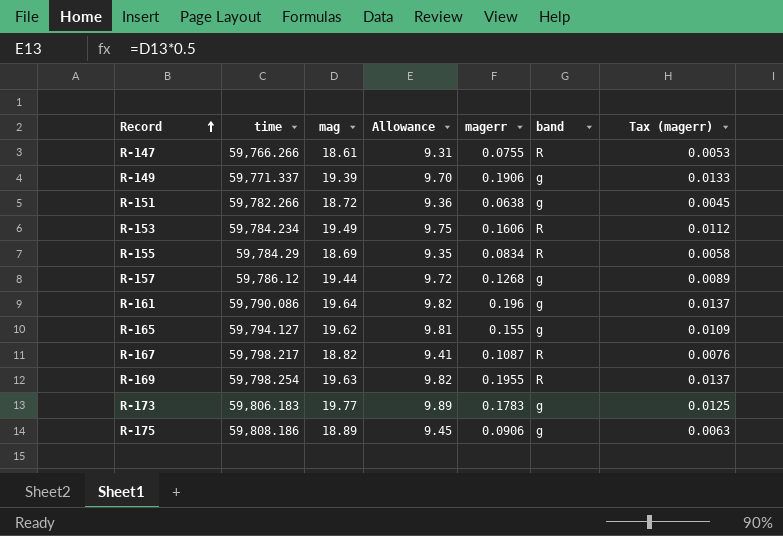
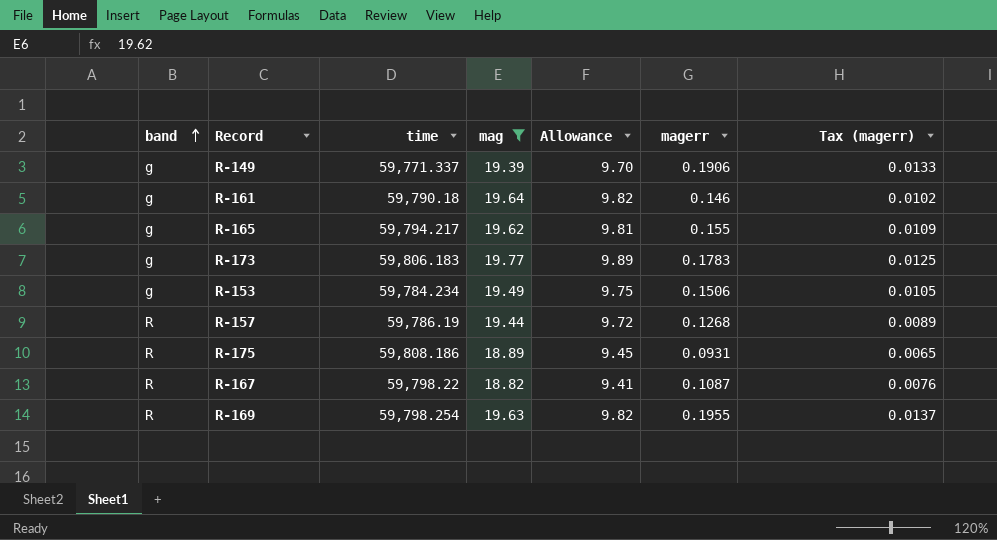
filter: none -> mag >= 18.82
row order: Record ascending -> band ascending
column band | position: 6 -> 1
R-161 | time: 59,790.086 -> 59,790.18
R-161 | magerr: 0.196 -> 0.146
R-161 | Tax (magerr): 0.0137 -> 0.0102
R-165 | time: 59,794.127 -> 59,794.217
R-153 | band: R -> g
R-153 | magerr: 0.1606 -> 0.1506
R-153 | Tax (magerr): 0.0112 -> 0.0105
R-157 | band: g -> R
R-157 | time: 59,786.12 -> 59,786.19
R-175 | band: g -> R
R-175 | magerr: 0.0906 -> 0.0931
R-175 | Tax (magerr): 0.0063 -> 0.0065
R-167 | time: 59,798.217 -> 59,798.22

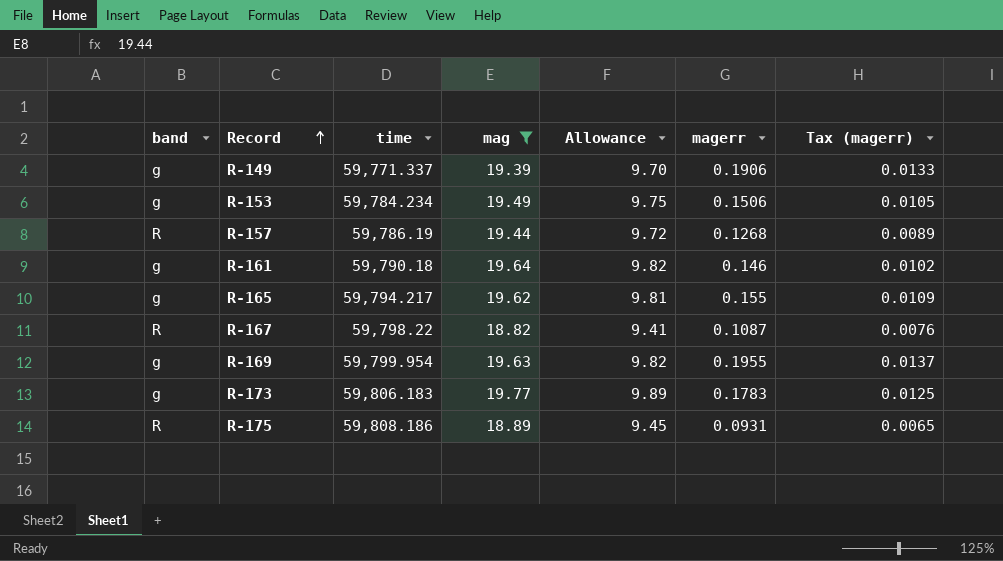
row order: band ascending -> Record ascending
R-169 | band: R -> g
R-169 | time: 59,798.254 -> 59,799.954

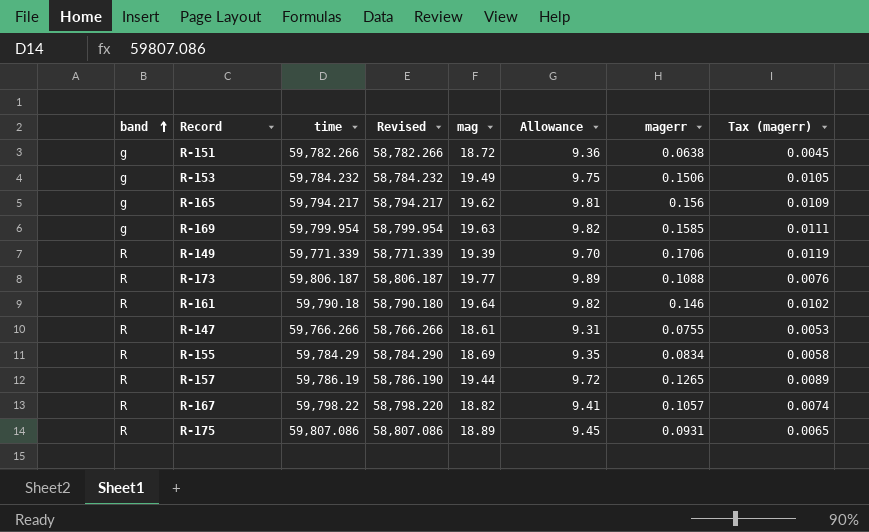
filter: mag >= 18.82 -> none
row order: Record ascending -> band ascending
column Revised | formula: none -> [time] - 1000
R-153 | time: 59,784.234 -> 59,784.232
R-165 | magerr: 0.155 -> 0.156
R-169 | magerr: 0.1955 -> 0.1585
R-169 | Tax (magerr): 0.0137 -> 0.0111
R-149 | band: g -> R
R-149 | time: 59,771.337 -> 59,771.339
R-149 | magerr: 0.1906 -> 0.1706
R-149 | Tax (magerr): 0.0133 -> 0.0119
R-173 | band: g -> R
R-173 | time: 59,806.183 -> 59,806.187
R-173 | magerr: 0.1783 -> 0.1088
R-173 | Tax (magerr): 0.0125 -> 0.0076
R-161 | band: g -> R
R-157 | magerr: 0.1268 -> 0.1265
R-167 | magerr: 0.1087 -> 0.1057
R-167 | Tax (magerr): 0.0076 -> 0.0074
R-175 | time: 59,808.186 -> 59,807.086

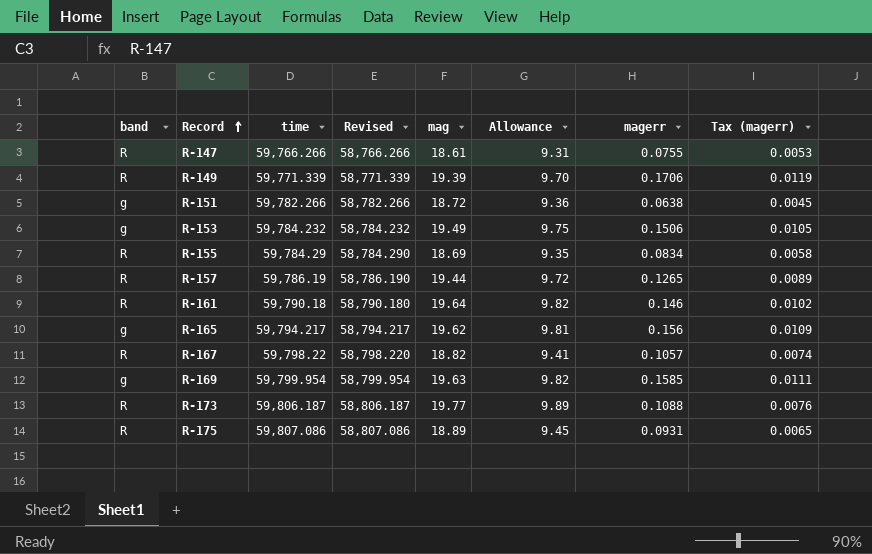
row order: band ascending -> Record ascending

